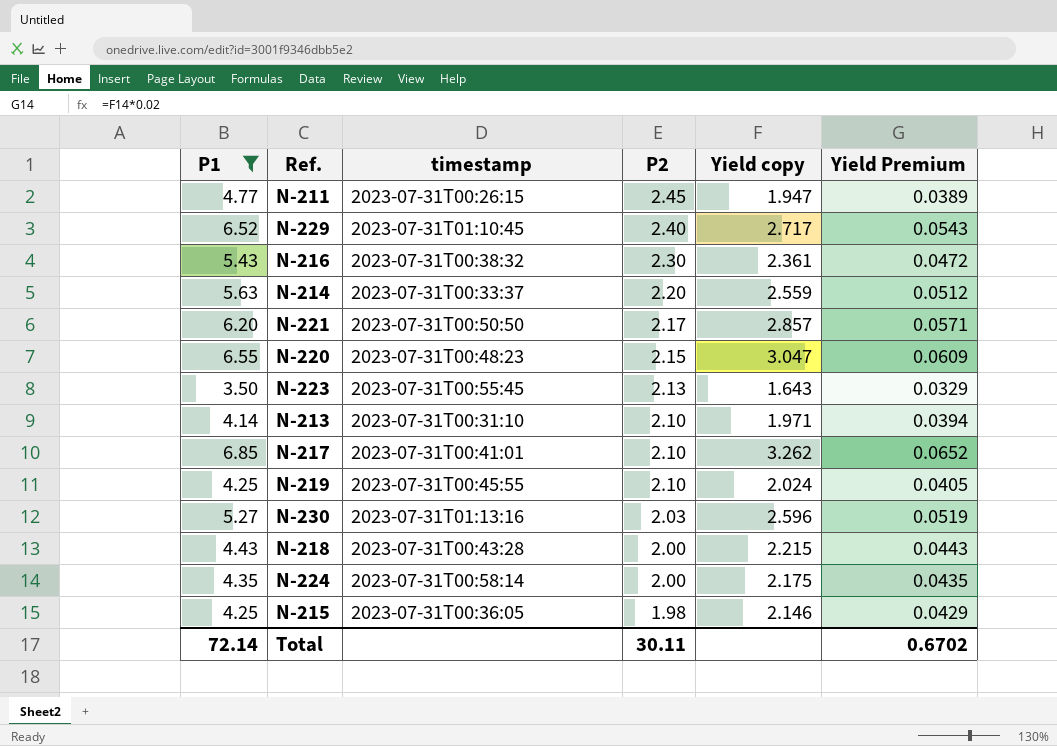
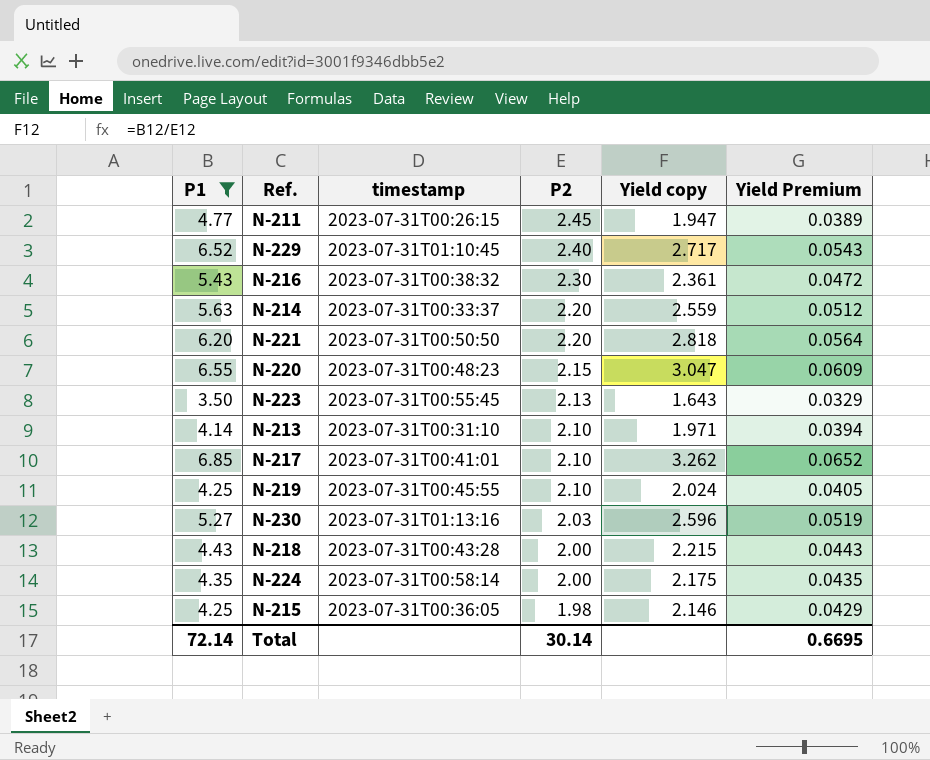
N-221 | P2: 2.17 -> 2.20
N-221 | Yield copy: 2.857 -> 2.818
N-221 | Yield Premium: 0.0571 -> 0.0564
Total | P2: 30.11 -> 30.14
Total | Yield Premium: 0.6702 -> 0.6695

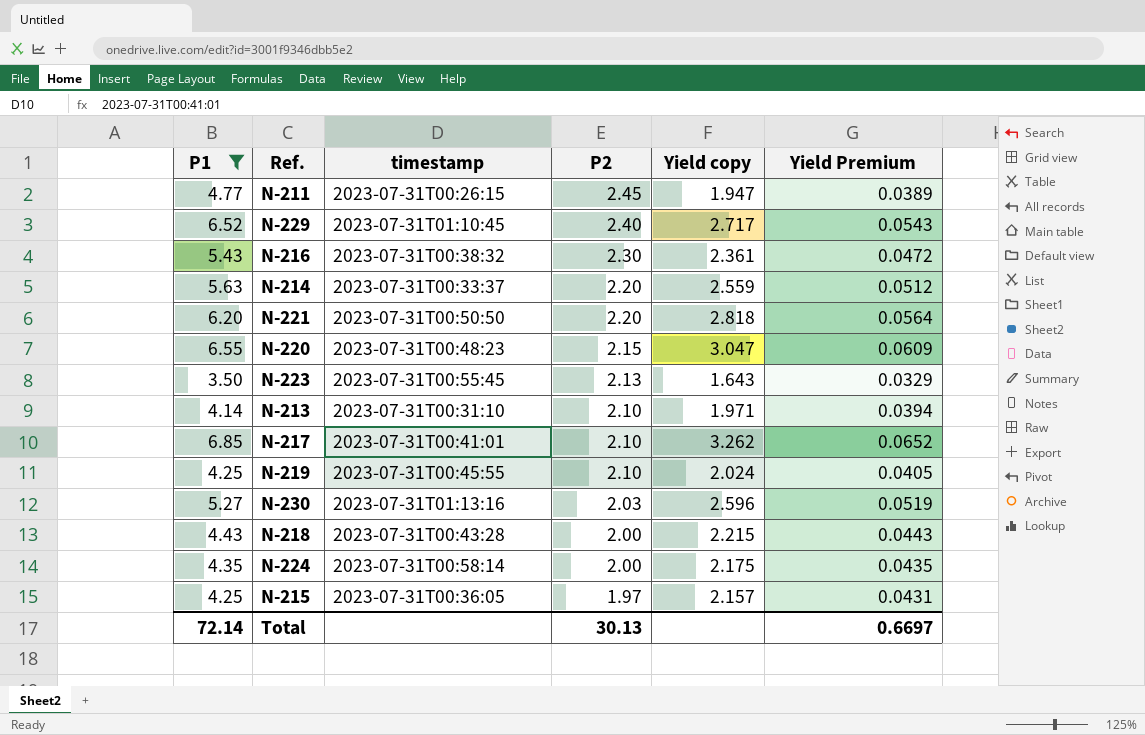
N-215 | P2: 1.98 -> 1.97
N-215 | Yield copy: 2.146 -> 2.157
N-215 | Yield Premium: 0.0429 -> 0.0431
Total | P2: 30.14 -> 30.13
Total | Yield Premium: 0.6695 -> 0.6697

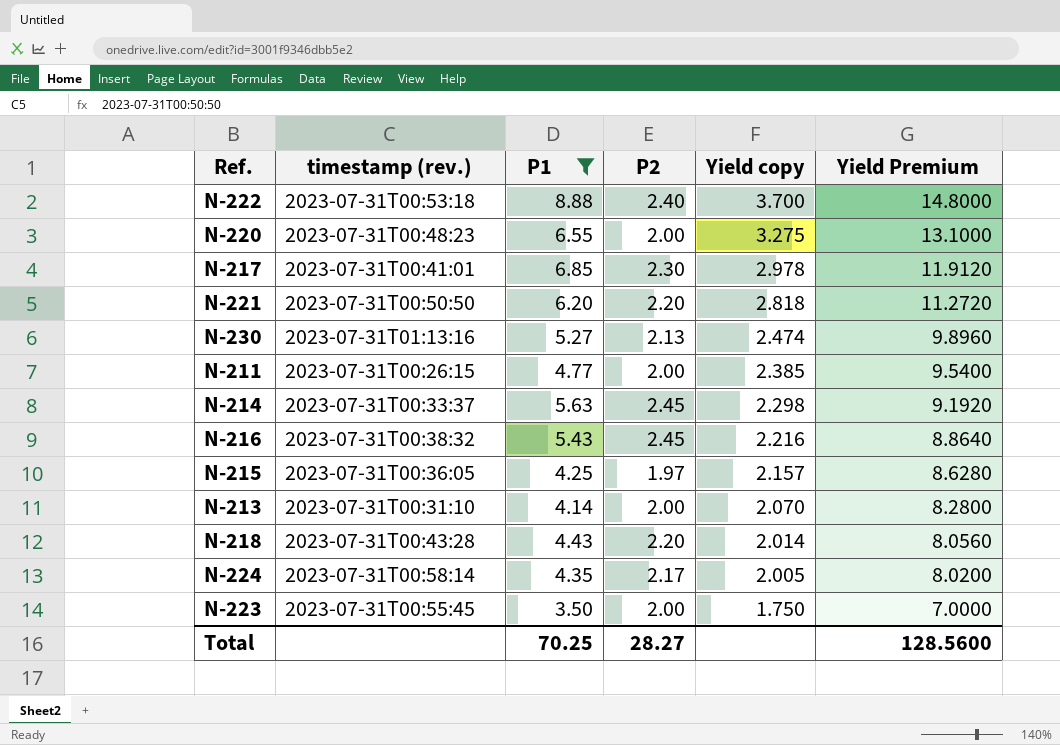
row order: P2 descending -> Yield copy descending
column name: timestamp -> timestamp (rev.)
column P1 | position: 1 -> 3
column Yield Premium | formula: [Yield copy] * 0.02 -> [Yield copy] * 4
row N-229: 6.52 | 2023-07-31T01:10:45 | 2.40 | 2.717 | 0.0543 -> none
row N-219: 4.25 | 2023-07-31T00:45:55 | 2.10 | 2.024 | 0.0405 -> none
row N-222: none -> 2023-07-31T00:53:18 | 8.88 | 2.40 | 3.700 | 14.8000
N-220 | P2: 2.15 -> 2.00
N-220 | Yield copy: 3.047 -> 3.275
N-217 | P2: 2.10 -> 2.30
N-217 | Yield copy: 3.262 -> 2.978
N-230 | P2: 2.03 -> 2.13
N-230 | Yield copy: 2.596 -> 2.474
N-211 | P2: 2.45 -> 2.00
N-211 | Yield copy: 1.947 -> 2.385
N-214 | P2: 2.20 -> 2.45
N-214 | Yield copy: 2.559 -> 2.298
N-216 | P2: 2.30 -> 2.45
N-216 | Yield copy: 2.361 -> 2.216
N-213 | P2: 2.10 -> 2.00
N-213 | Yield copy: 1.971 -> 2.070
N-218 | P2: 2.00 -> 2.20
N-218 | Yield copy: 2.215 -> 2.014
N-224 | P2: 2.00 -> 2.17
N-224 | Yield copy: 2.175 -> 2.005
N-223 | P2: 2.13 -> 2.00
N-223 | Yield copy: 1.643 -> 1.750
Total | P1: 72.14 -> 70.25
Total | P2: 30.13 -> 28.27
Total | Yield Premium: 0.6697 -> 128.5600

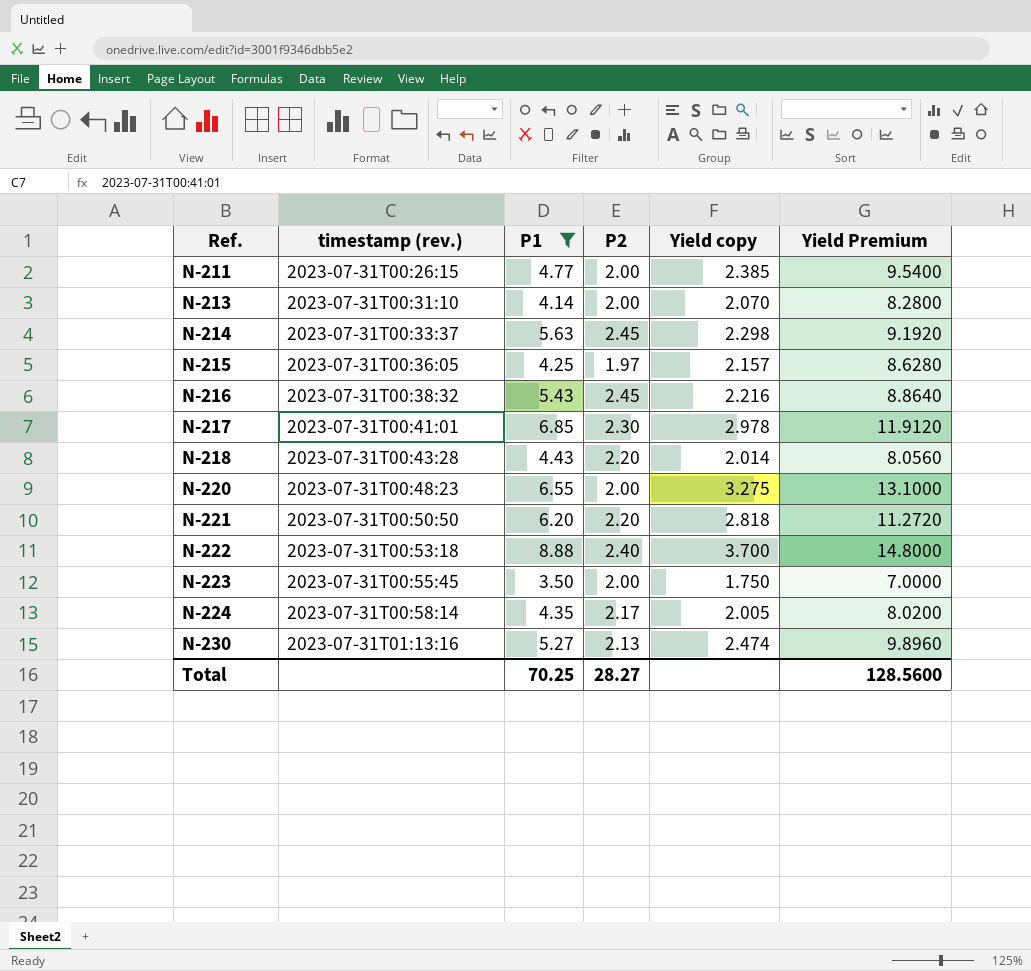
row order: Yield copy descending -> Ref. ascending

